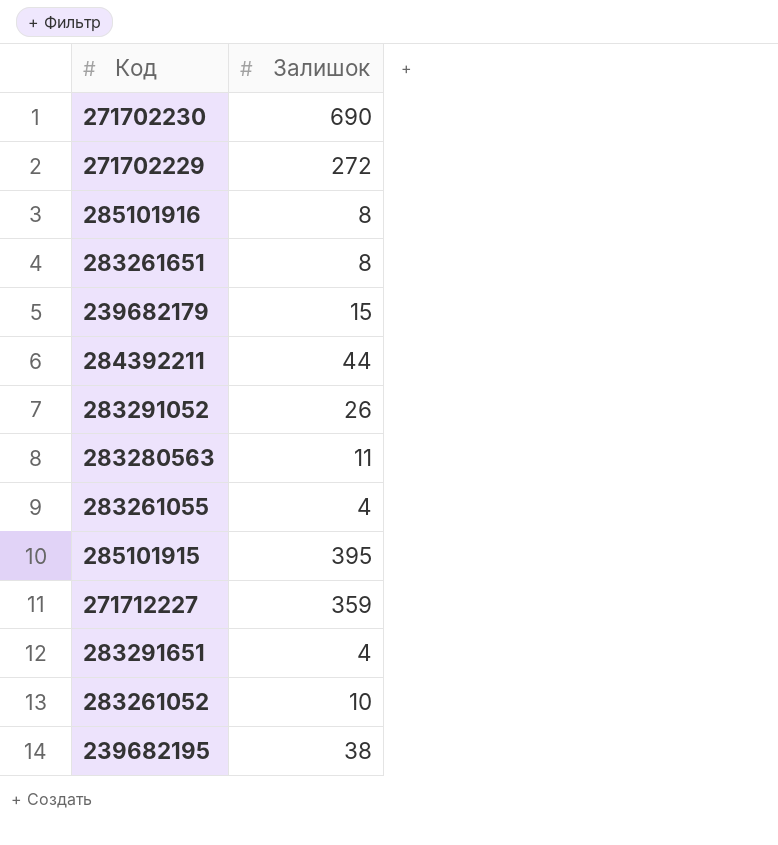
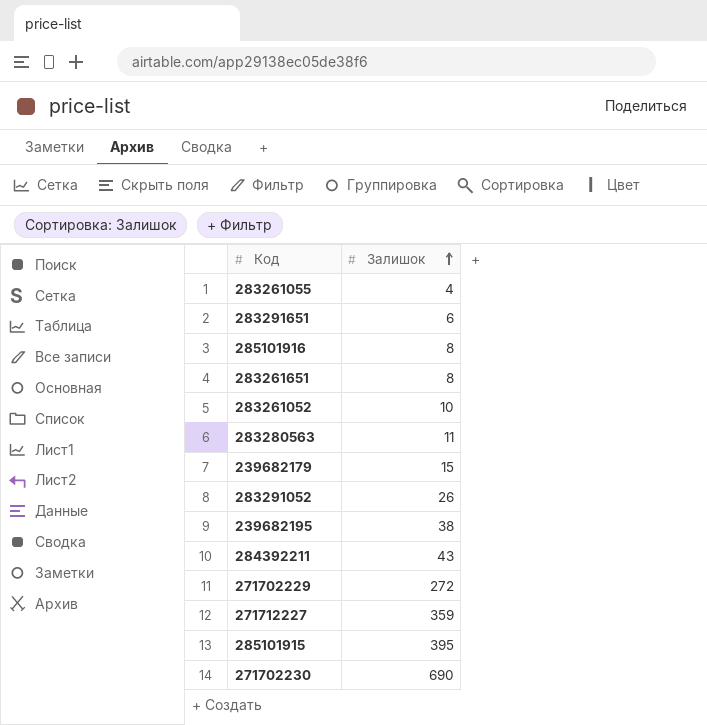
row order: none -> Залишок ascending
283291651 | Залишок: 4 -> 6
284392211 | Залишок: 44 -> 43

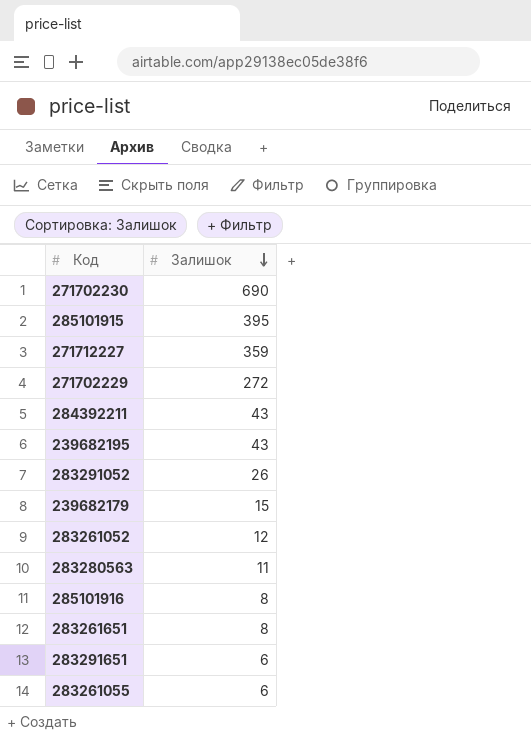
row order: Залишок ascending -> Залишок descending
239682195 | Залишок: 38 -> 43
283261052 | Залишок: 10 -> 12
283261055 | Залишок: 4 -> 6

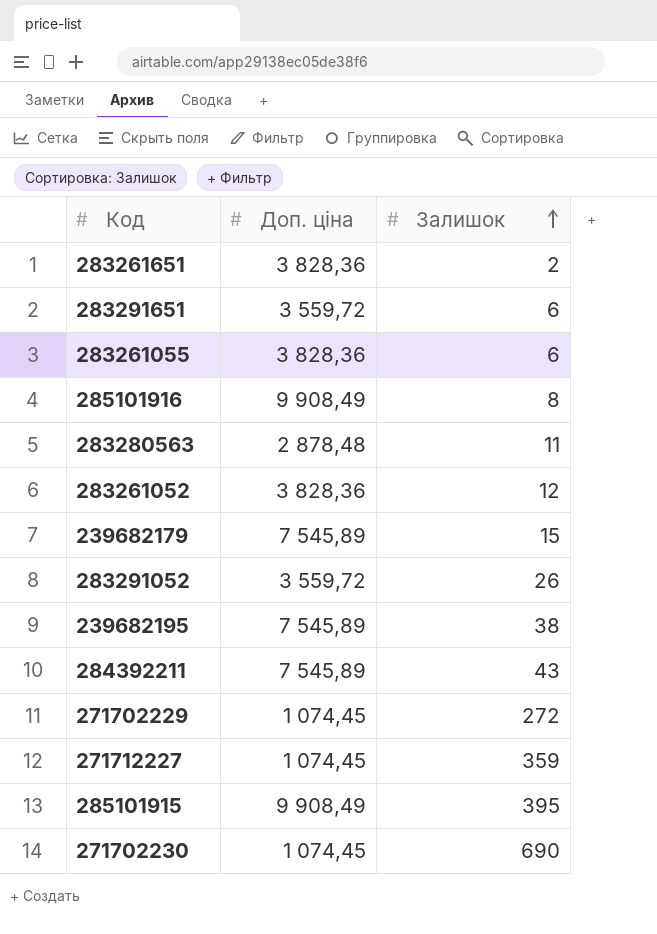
row order: Залишок descending -> Залишок ascending
column Доп. ціна | position: none -> 2
283261651 | Залишок: 8 -> 2
239682195 | Залишок: 43 -> 38

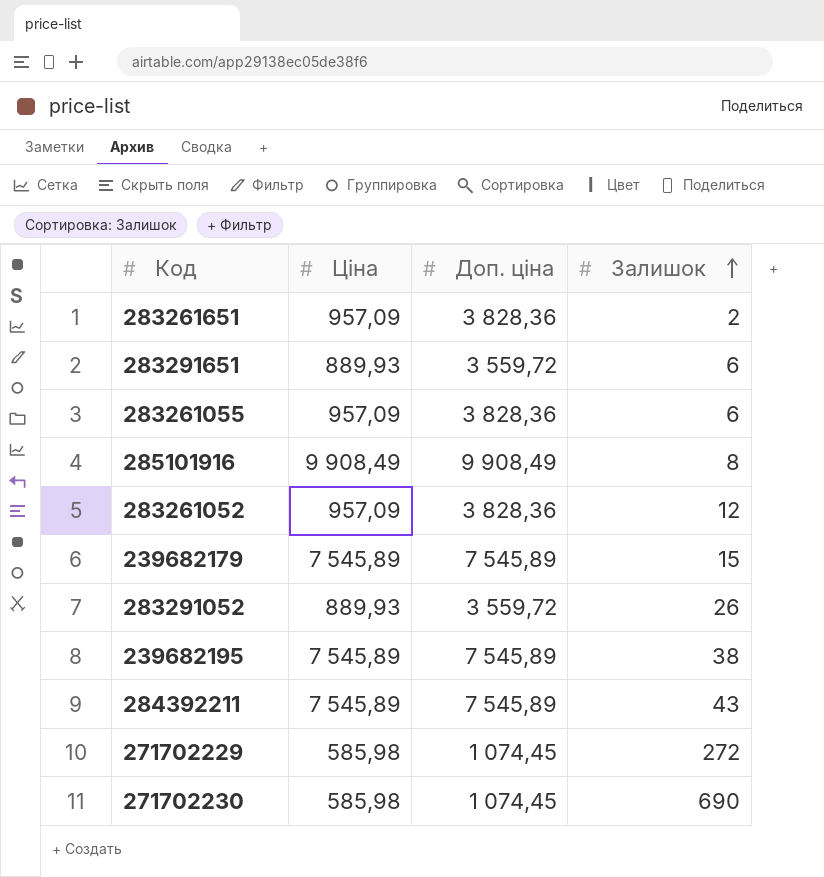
column Ціна | position: none -> 2
row 283280563: 2 878,48 | 11 -> none
row 271712227: 1 074,45 | 359 -> none
row 285101915: 9 908,49 | 395 -> none

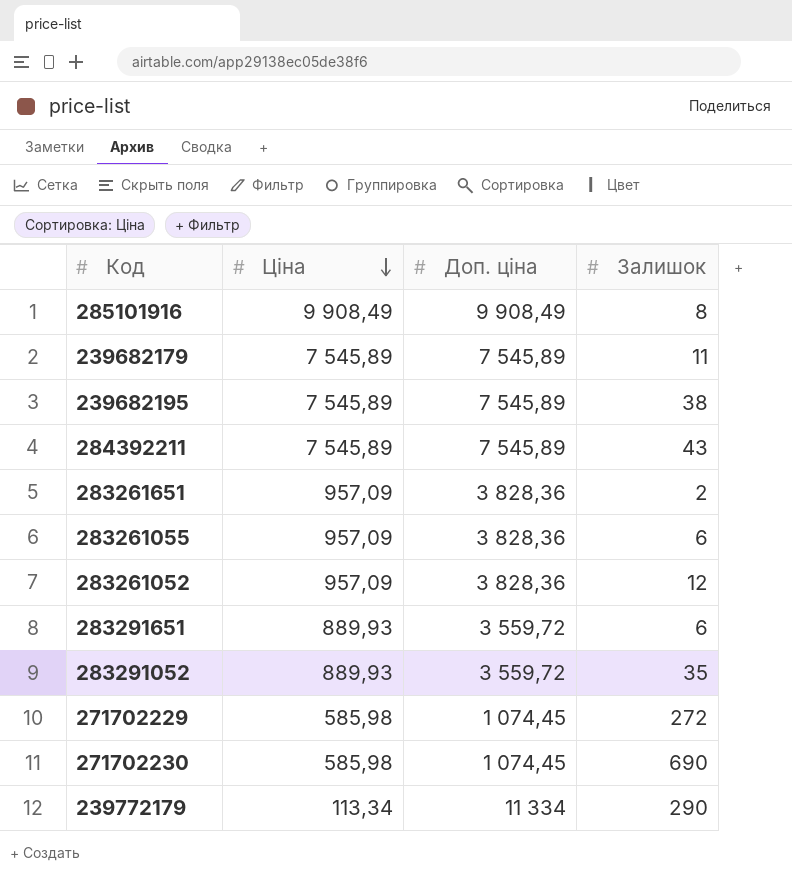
row order: Залишок ascending -> Ціна descending
239682179 | Залишок: 15 -> 11
283291052 | Залишок: 26 -> 35
row 239772179: none -> 113,34 | 11 334 | 290

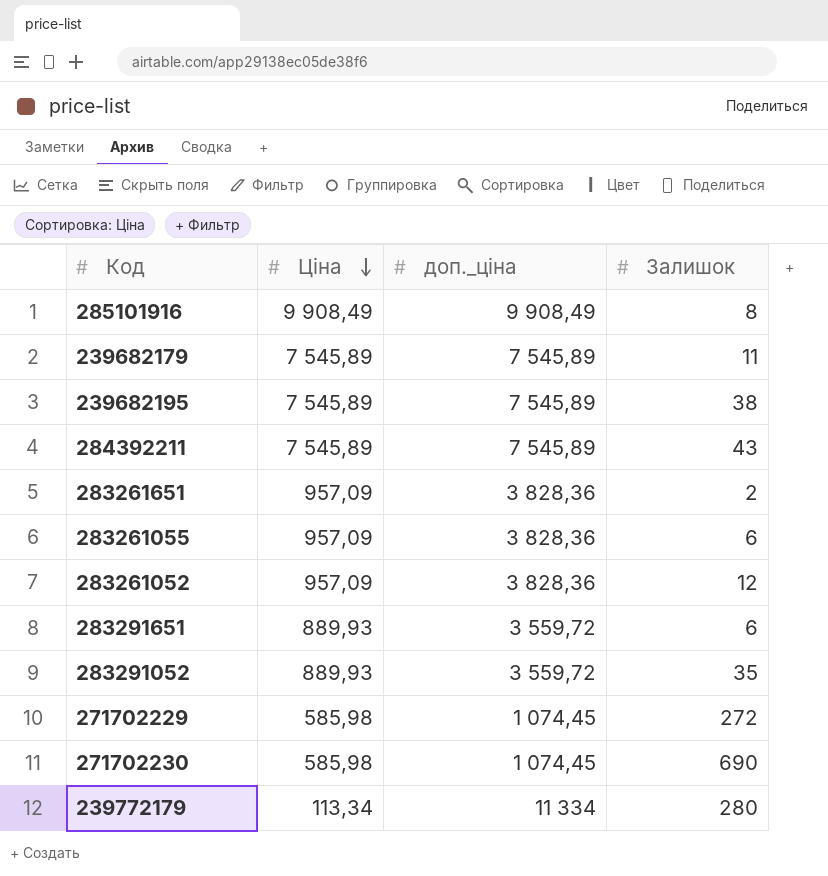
column name: Доп. ціна -> доп._ціна
239772179 | Залишок: 290 -> 280

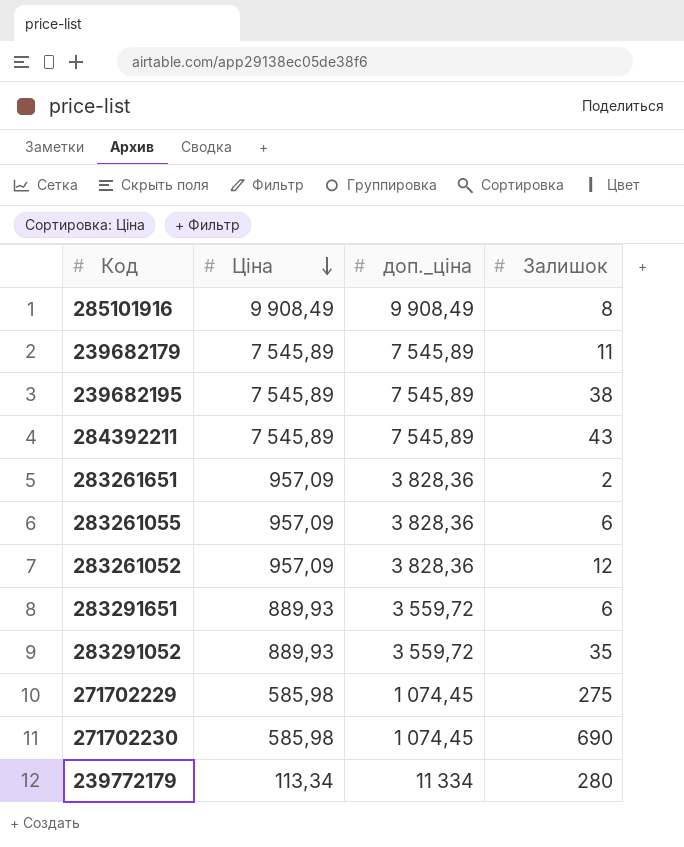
271702229 | Залишок: 272 -> 275

